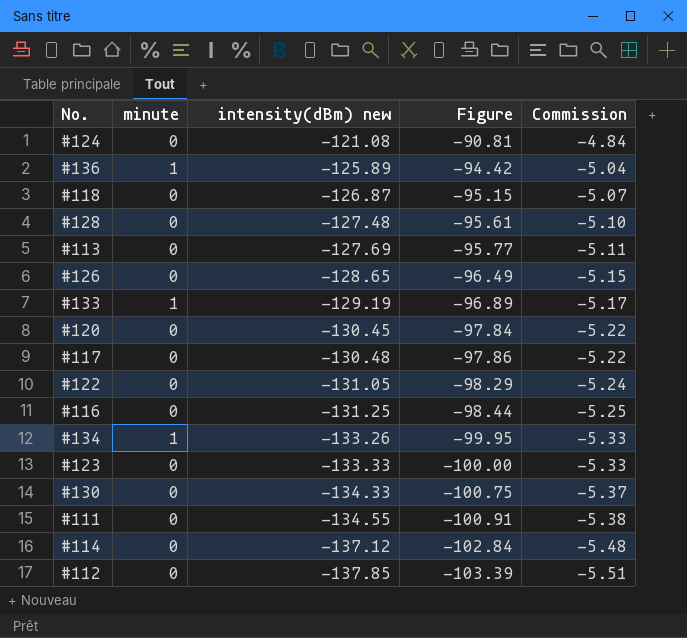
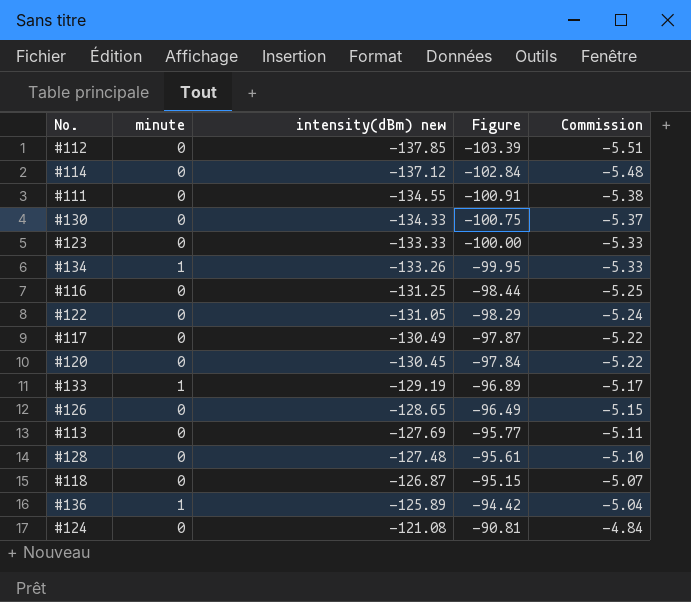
row order: intensity(dBm) new descending -> intensity(dBm) new ascending
#117 | intensity(dBm) new: -130.48 -> -130.49
#117 | Figure: -97.86 -> -97.87

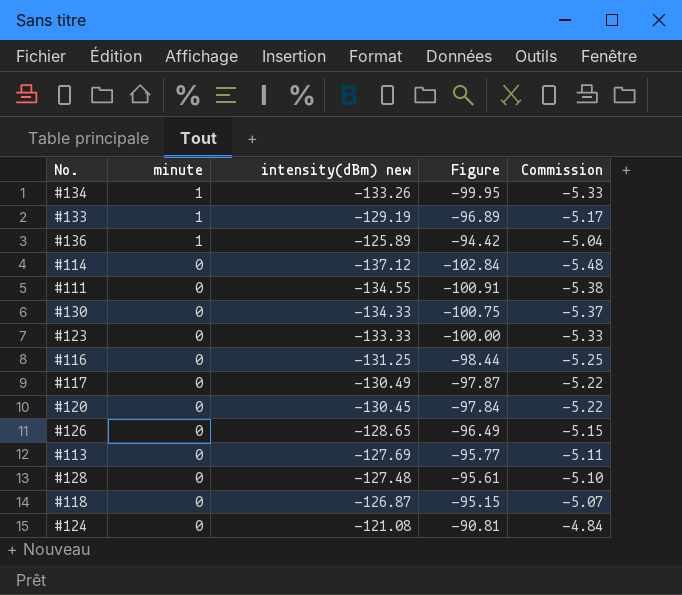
row order: intensity(dBm) new ascending -> minute descending
row #112: 0 | -137.85 | -103.39 | -5.51 -> none
row #122: 0 | -131.05 | -98.29 | -5.24 -> none

